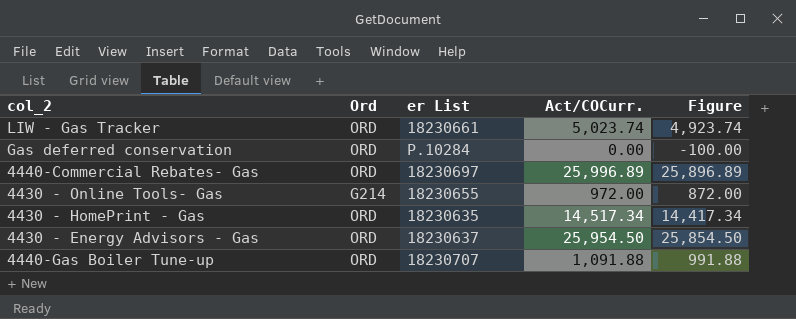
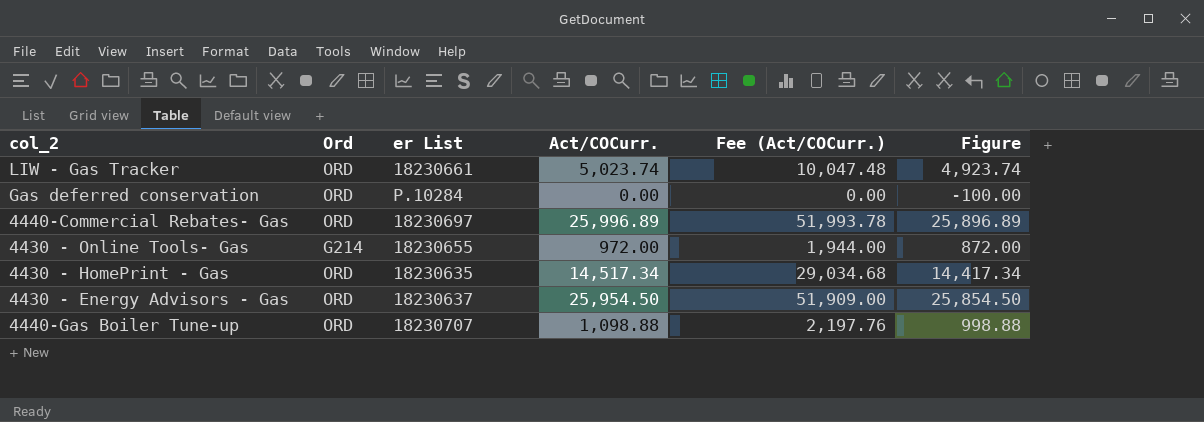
column Fee (Act/COCurr.) | formula: none -> [Act/COCurr.] * 2
4440-Gas Boiler Tune-up | Act/COCurr.: 1,091.88 -> 1,098.88
4440-Gas Boiler Tune-up | Figure: 991.88 -> 998.88

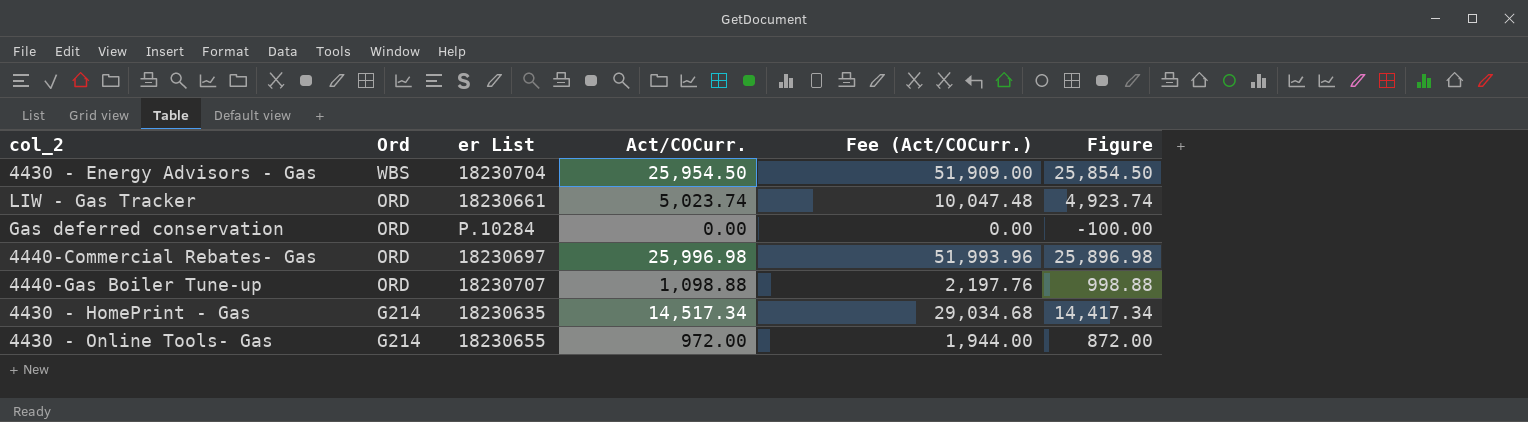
row order: none -> Ord descending
4430 - Energy Advisors - Gas | Ord: ORD -> WBS
4430 - Energy Advisors - Gas | er List: 18230637 -> 18230704
4440-Commercial Rebates- Gas | Act/COCurr.: 25,996.89 -> 25,996.98
4440-Commercial Rebates- Gas | Fee (Act/COCurr.): 51,993.78 -> 51,993.96
4440-Commercial Rebates- Gas | Figure: 25,896.89 -> 25,896.98
4430 - HomePrint - Gas | Ord: ORD -> G214

